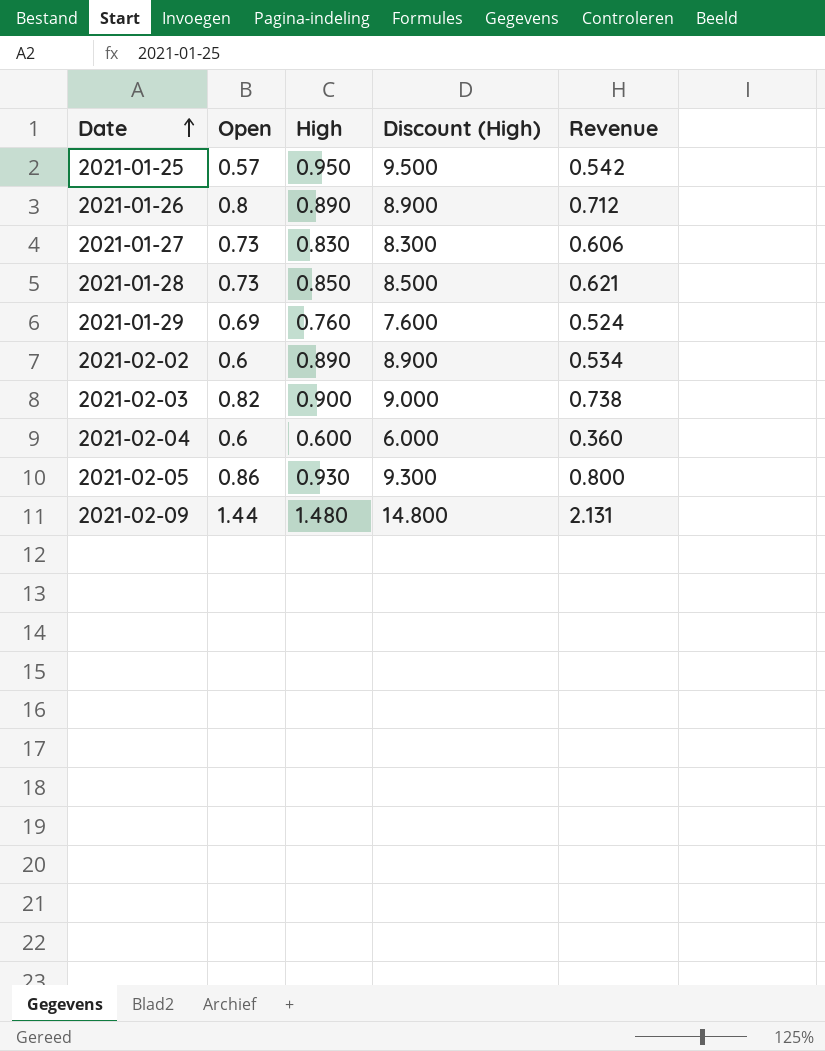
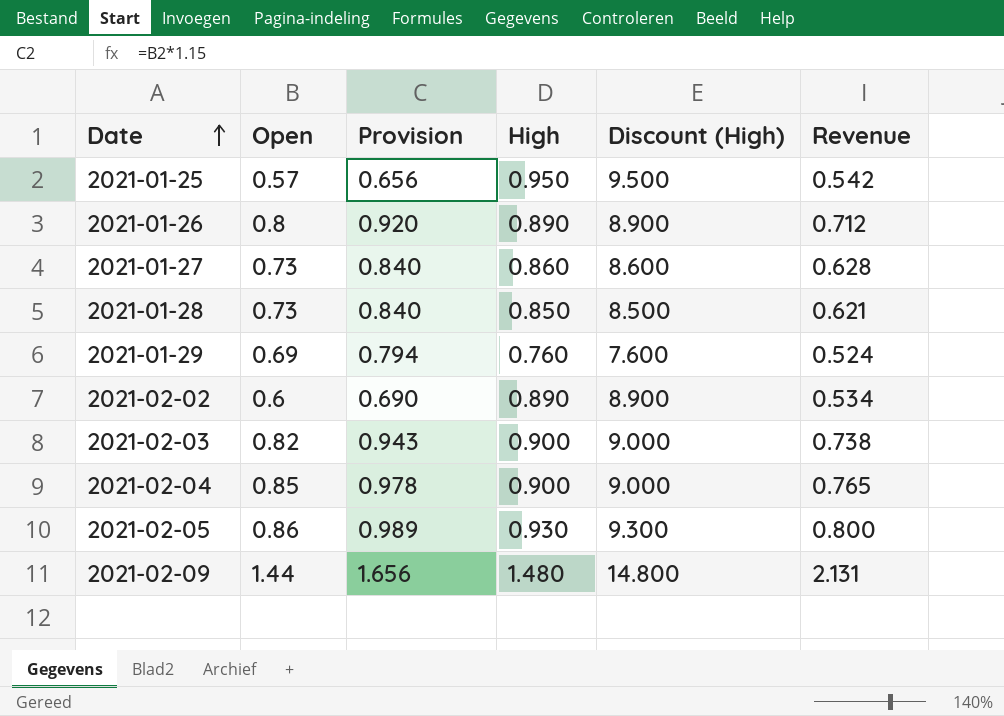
column Provision | formula: none -> [Open] * 1.15
2021-01-27 | High: 0.830 -> 0.860
2021-01-27 | Discount (High): 8.300 -> 8.600
2021-01-27 | Revenue: 0.606 -> 0.628
2021-02-04 | Open: 0.6 -> 0.85
2021-02-04 | High: 0.600 -> 0.900
2021-02-04 | Discount (High): 6.000 -> 9.000
2021-02-04 | Revenue: 0.360 -> 0.765

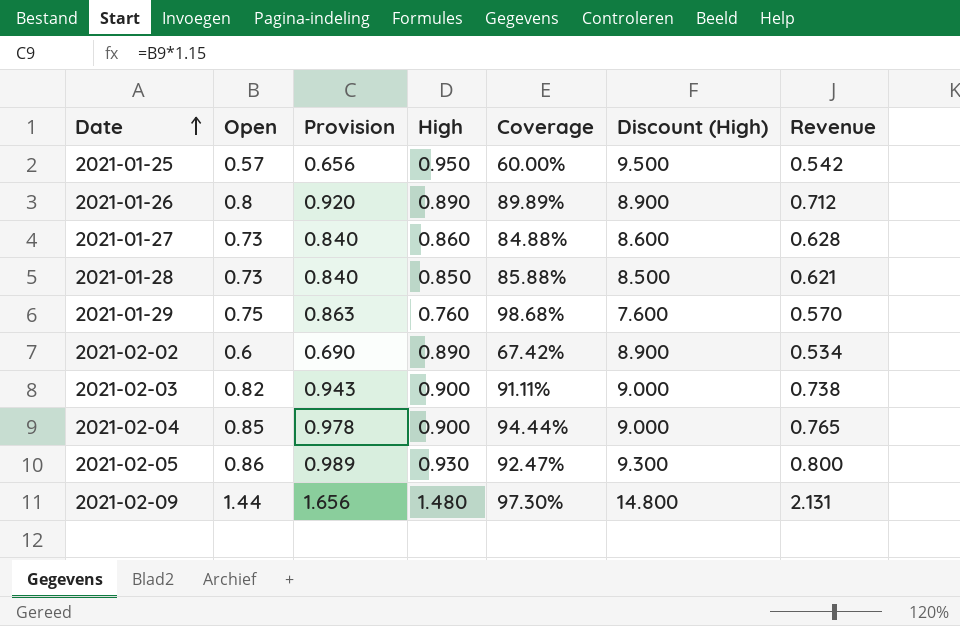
column Coverage | formula: none -> [Open] / [High]
2021-01-29 | Open: 0.69 -> 0.75
2021-01-29 | Provision: 0.794 -> 0.863
2021-01-29 | Revenue: 0.524 -> 0.570

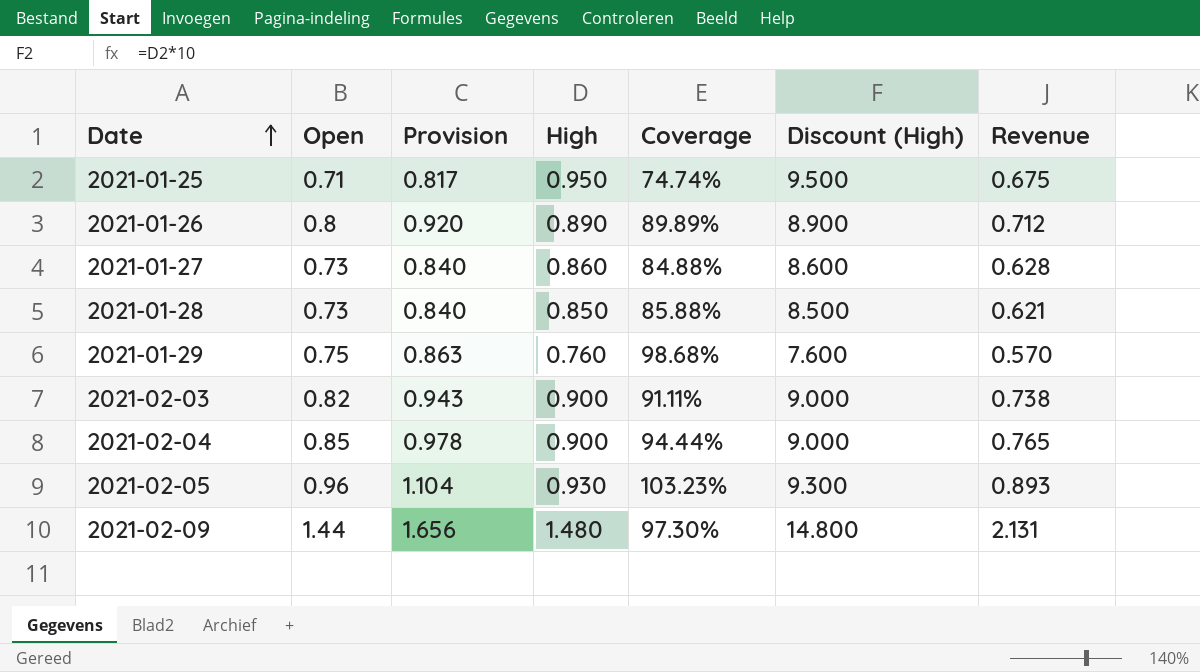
row 2021-02-02: 0.6 | 0.690 | 0.890 | 67.42% | 8.900 | 0.534 -> none
2021-01-25 | Open: 0.57 -> 0.71
2021-01-25 | Provision: 0.656 -> 0.817
2021-01-25 | Coverage: 60.00% -> 74.74%
2021-01-25 | Revenue: 0.542 -> 0.675
2021-02-05 | Open: 0.86 -> 0.96
2021-02-05 | Provision: 0.989 -> 1.104
2021-02-05 | Coverage: 92.47% -> 103.23%
2021-02-05 | Revenue: 0.800 -> 0.893

